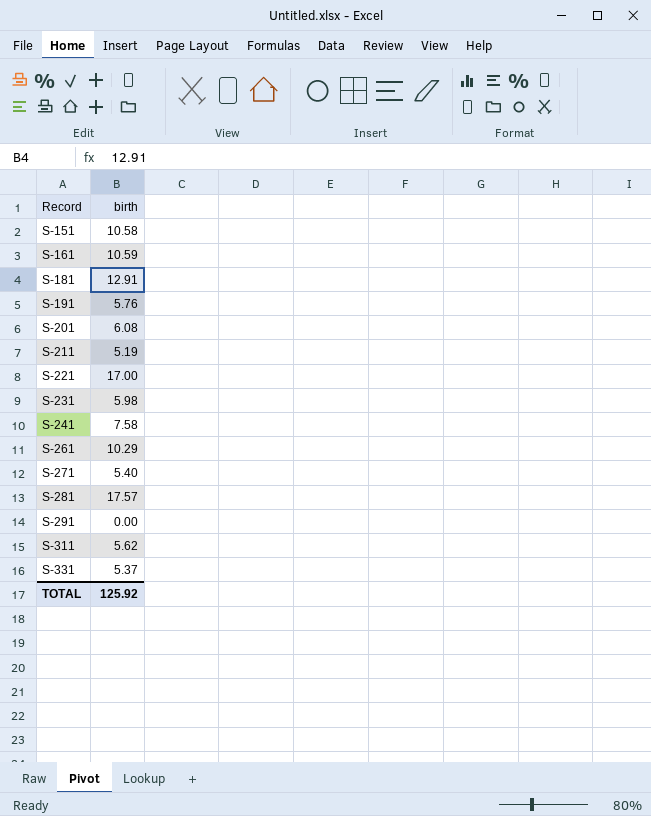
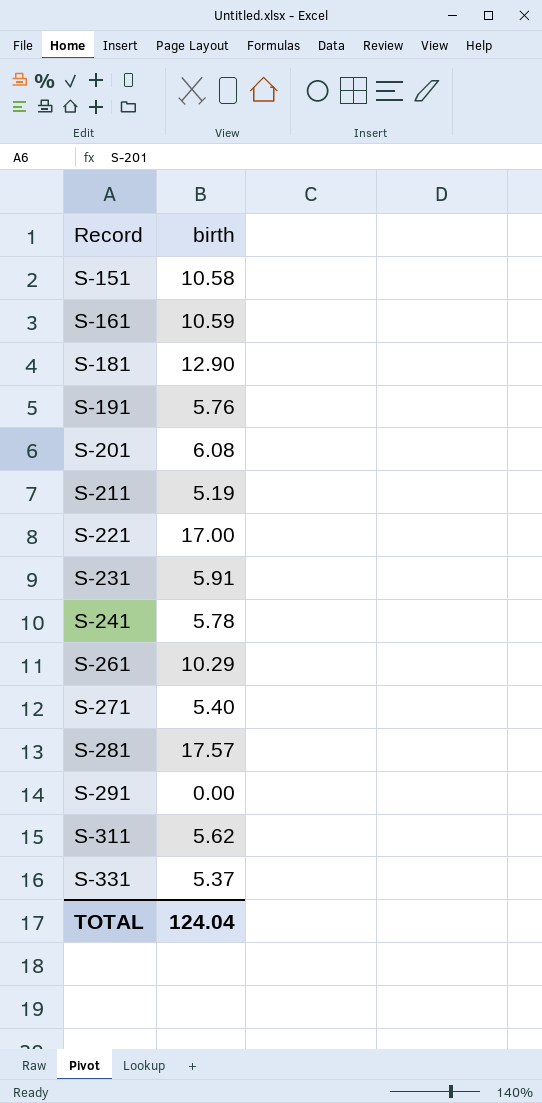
S-181 | birth: 12.91 -> 12.90
S-231 | birth: 5.98 -> 5.91
S-241 | birth: 7.58 -> 5.78
TOTAL | birth: 125.92 -> 124.04

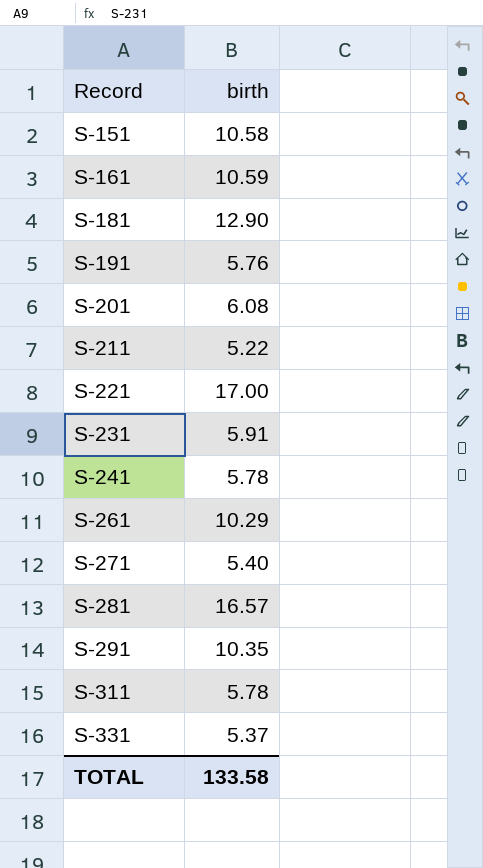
S-211 | birth: 5.19 -> 5.22
S-281 | birth: 17.57 -> 16.57
S-291 | birth: 0.00 -> 10.35
S-311 | birth: 5.62 -> 5.78
TOTAL | birth: 124.04 -> 133.58

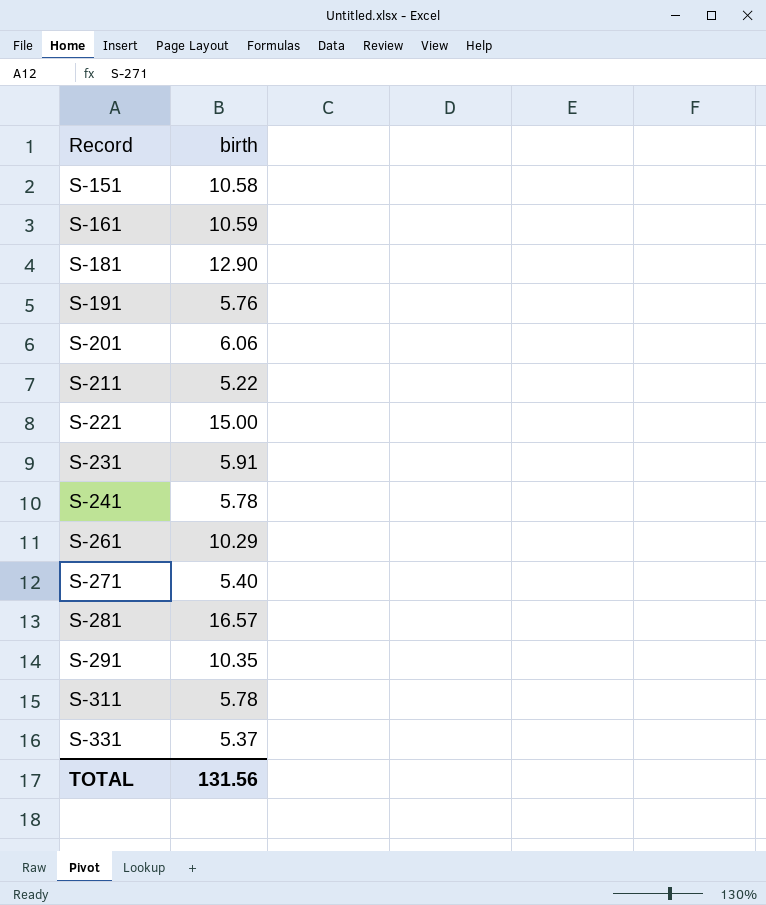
S-201 | birth: 6.08 -> 6.06
S-221 | birth: 17.00 -> 15.00
TOTAL | birth: 133.58 -> 131.56

